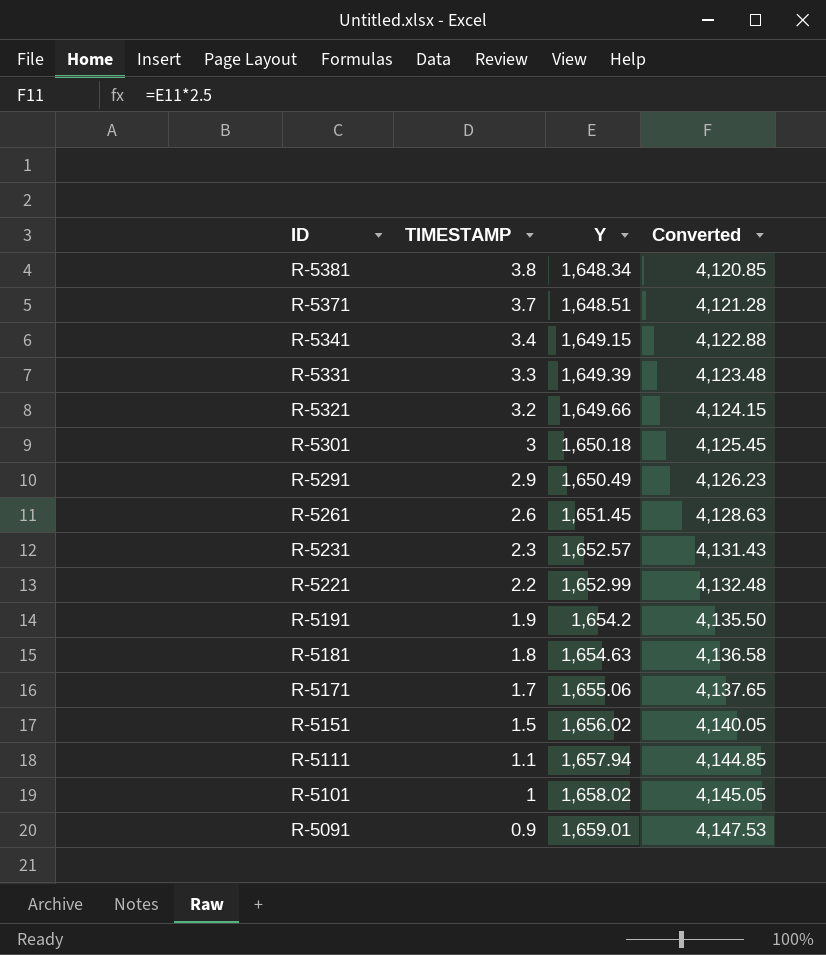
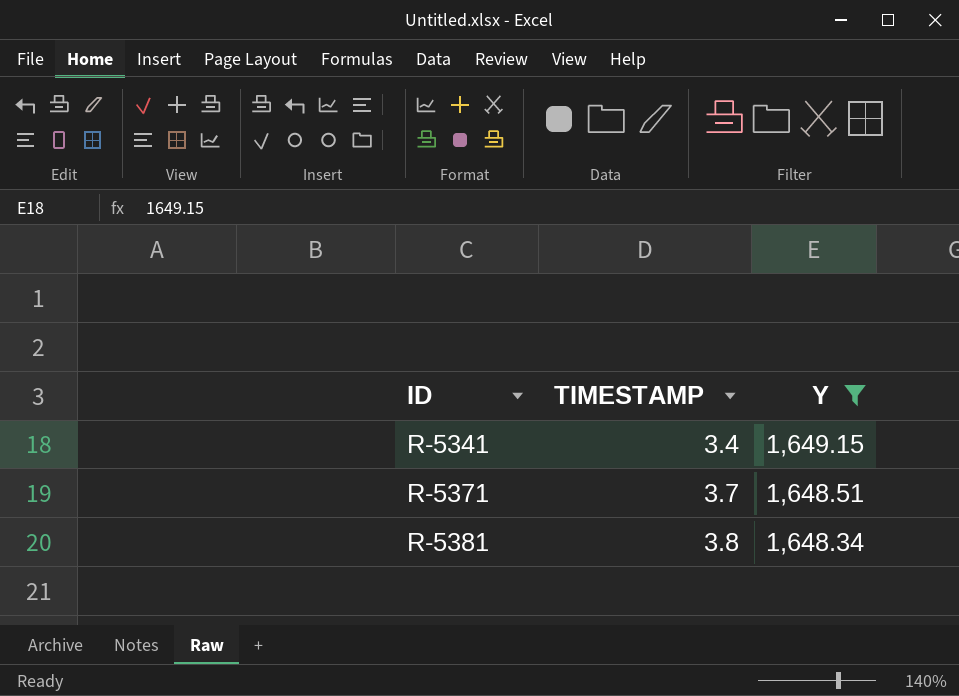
filter: none -> Y <= 1,649.15
row order: ID descending -> ID ascending
column Converted | formula: [Y] * 2.5 -> none

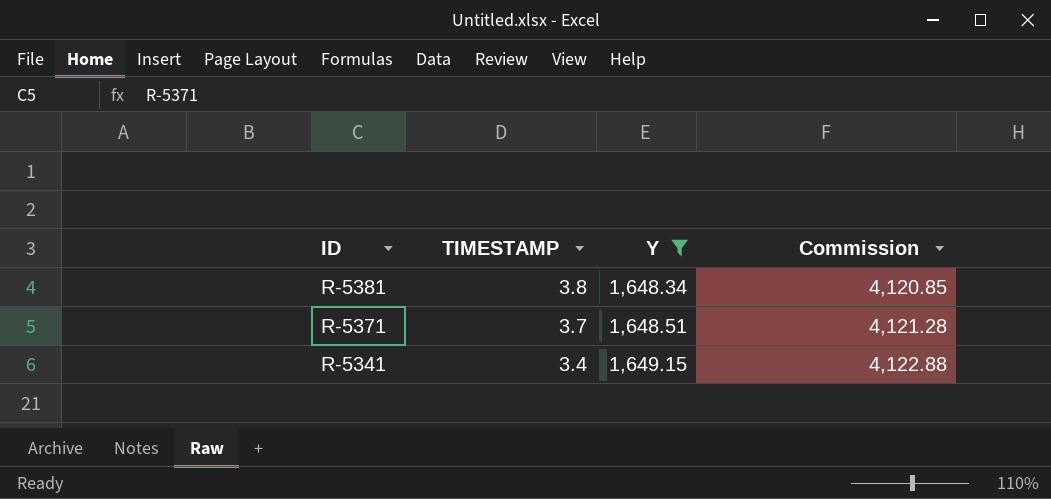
row order: ID ascending -> ID descending
column Commission | formula: none -> [Y] * 2.5

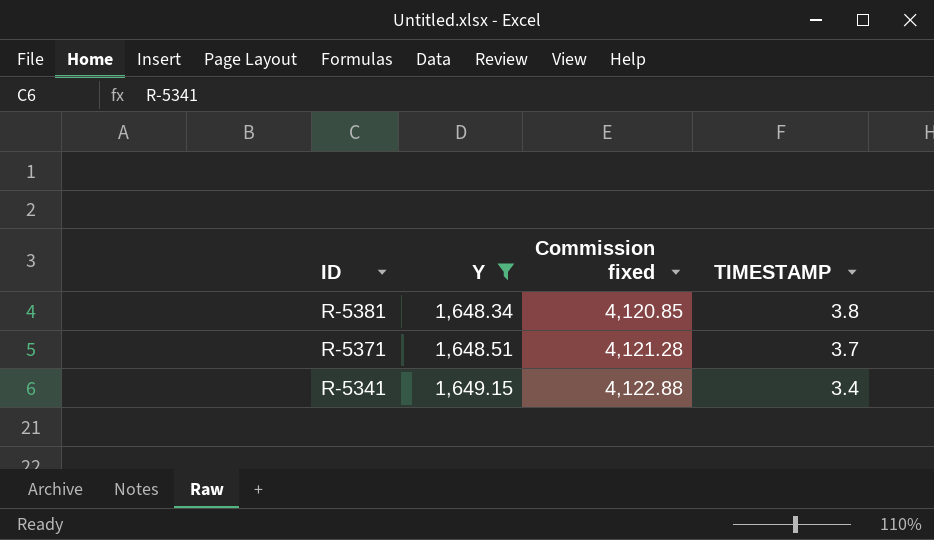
column name: Commission -> Commission fixed
column TIMESTAMP | position: 2 -> 4

